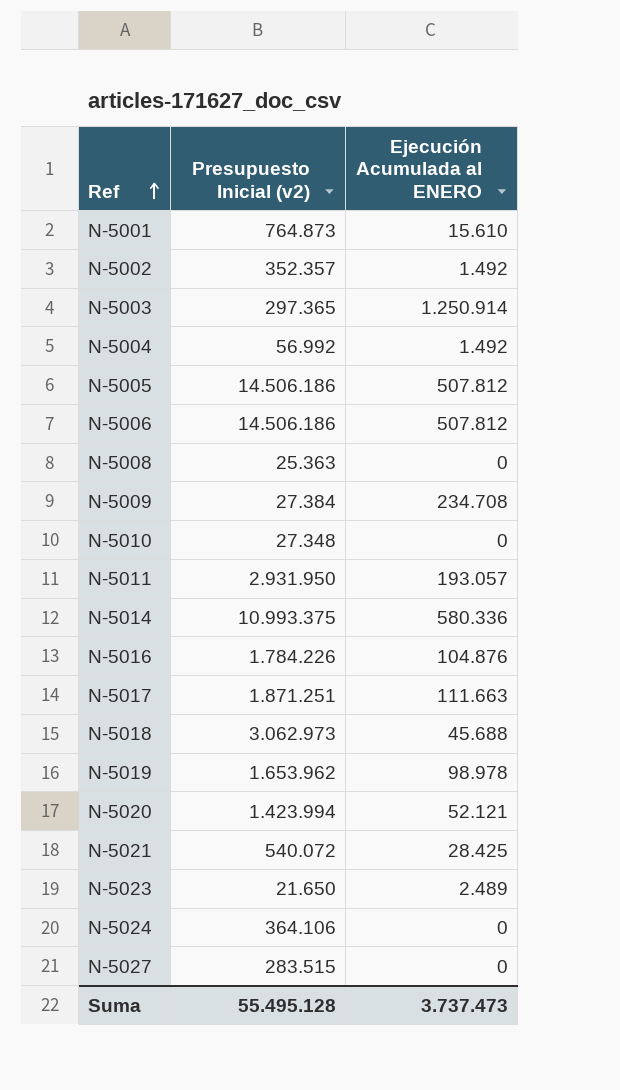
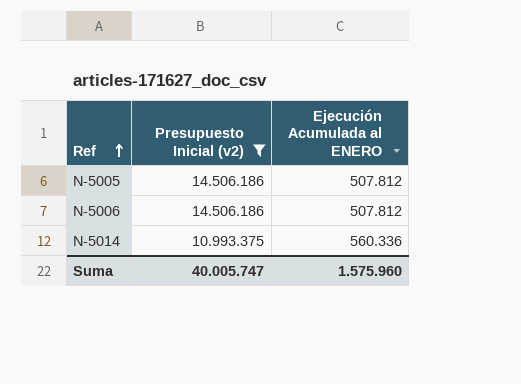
filter: none -> Presupuesto Inicial (v2) >= 10.993.375
N-5014 | Ejecución Acumulada al ENERO: 580.336 -> 560.336
Suma | Presupuesto Inicial (v2): 55.495.128 -> 40.005.747
Suma | Ejecución Acumulada al ENERO: 3.737.473 -> 1.575.960

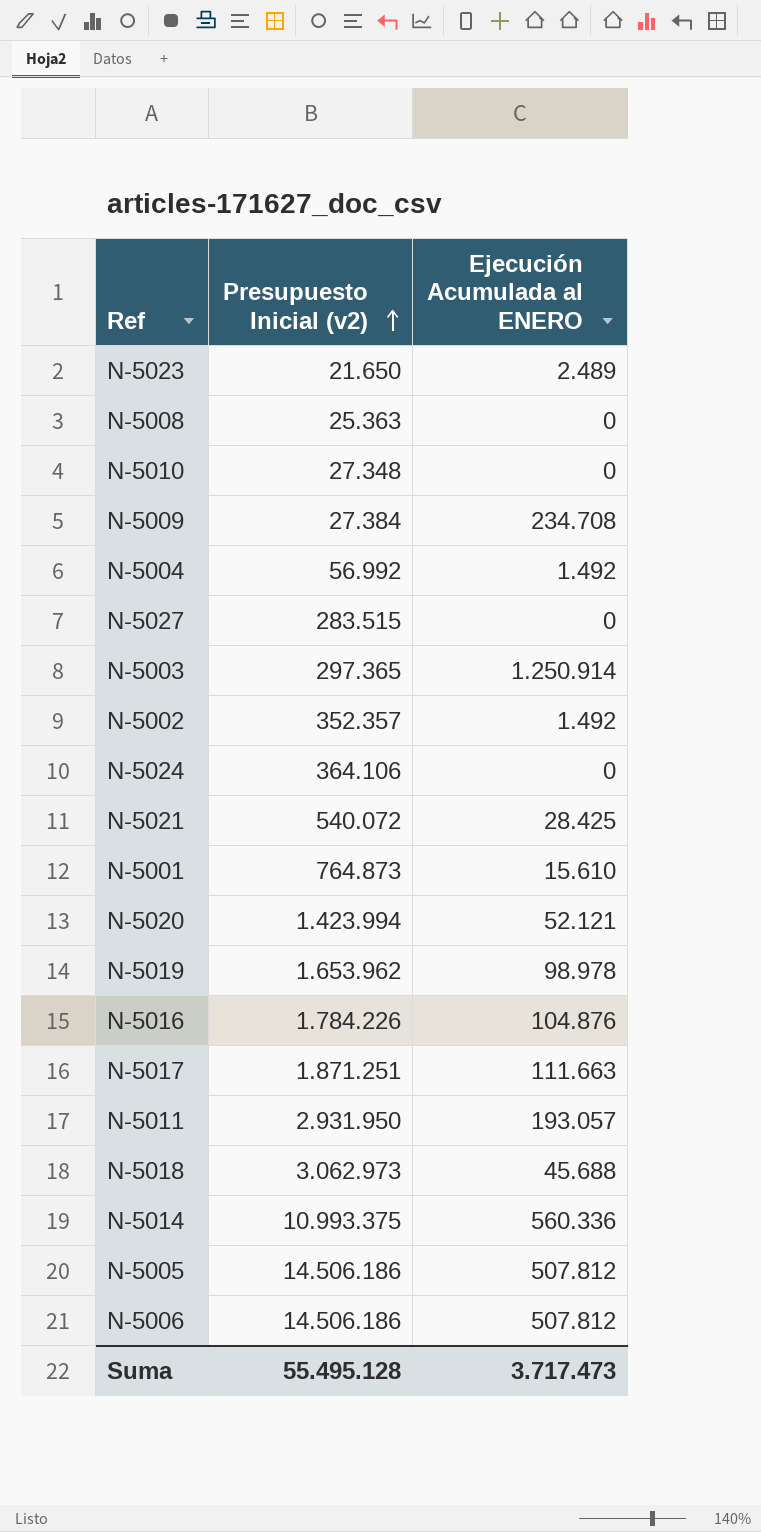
filter: Presupuesto Inicial (v2) >= 10.993.375 -> none
row order: Ref ascending -> Presupuesto Inicial (v2) ascending
Suma | Presupuesto Inicial (v2): 40.005.747 -> 55.495.128
Suma | Ejecución Acumulada al ENERO: 1.575.960 -> 3.717.473

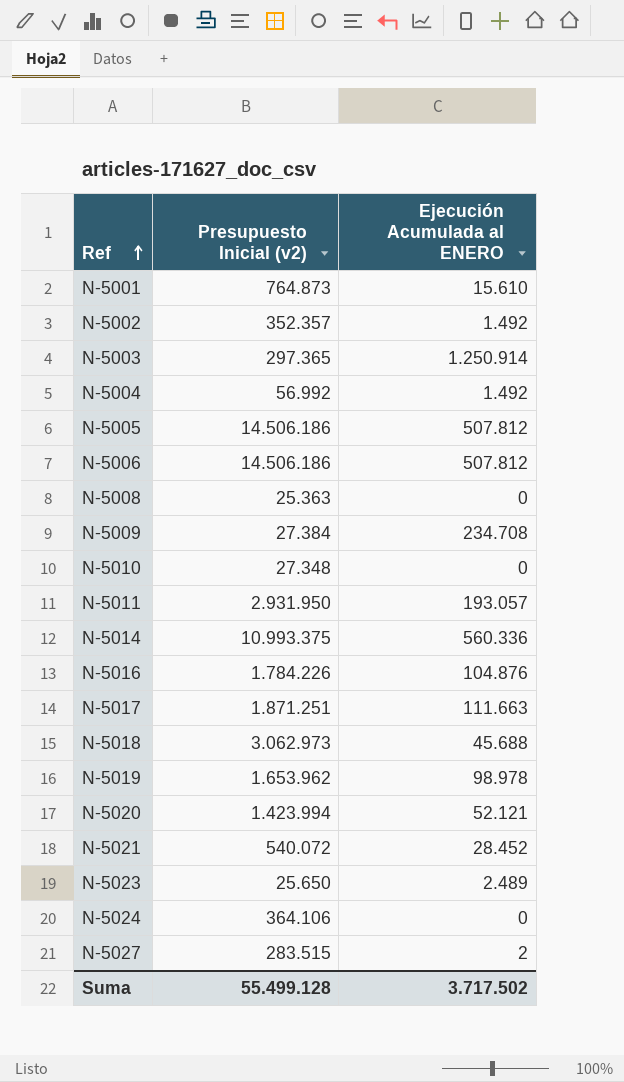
row order: Presupuesto Inicial (v2) ascending -> Ref ascending
N-5021 | Ejecución Acumulada al ENERO: 28.425 -> 28.452
N-5023 | Presupuesto Inicial (v2): 21.650 -> 25.650
N-5027 | Ejecución Acumulada al ENERO: 0 -> 2
Suma | Presupuesto Inicial (v2): 55.495.128 -> 55.499.128
Suma | Ejecución Acumulada al ENERO: 3.717.473 -> 3.717.502

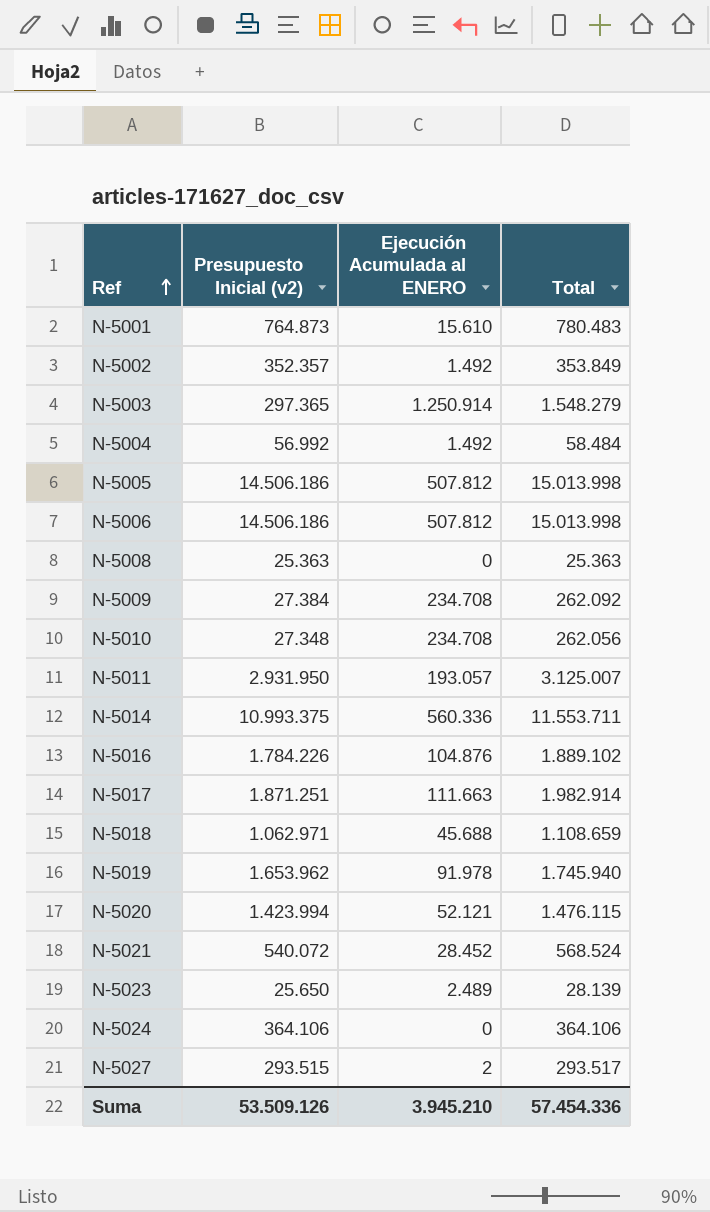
column Total | formula: none -> [Presupuesto Inicial (v2)] + [Ejecución Acumulada al ENERO]
N-5010 | Ejecución Acumulada al ENERO: 0 -> 234.708
N-5018 | Presupuesto Inicial (v2): 3.062.973 -> 1.062.971
N-5019 | Ejecución Acumulada al ENERO: 98.978 -> 91.978
N-5027 | Presupuesto Inicial (v2): 283.515 -> 293.515
Suma | Presupuesto Inicial (v2): 55.499.128 -> 53.509.126
Suma | Ejecución Acumulada al ENERO: 3.717.502 -> 3.945.210

